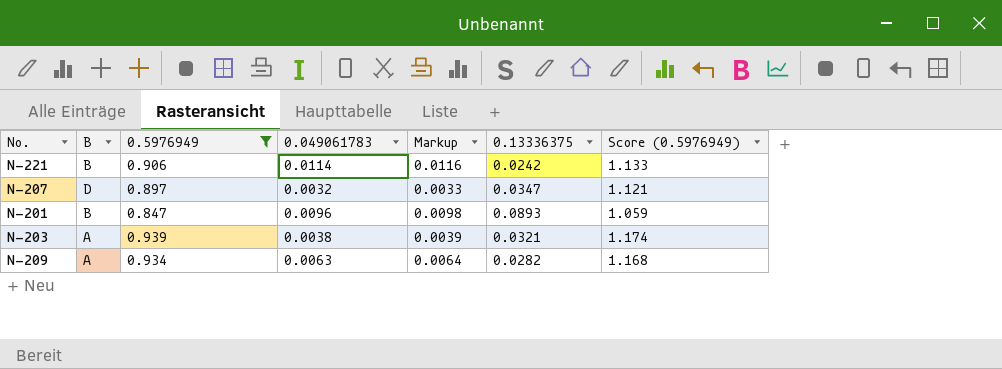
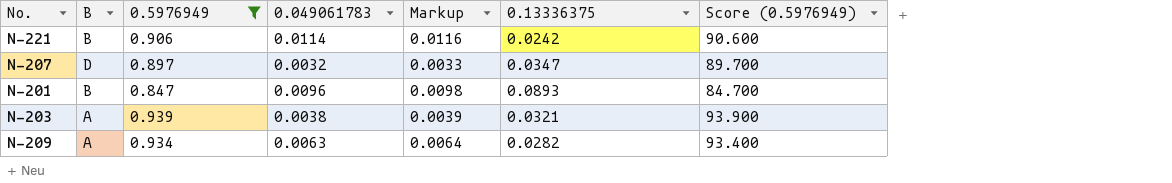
column Score (0.5976949) | formula: [0.5976949] * 1.25 -> [0.5976949] * 100

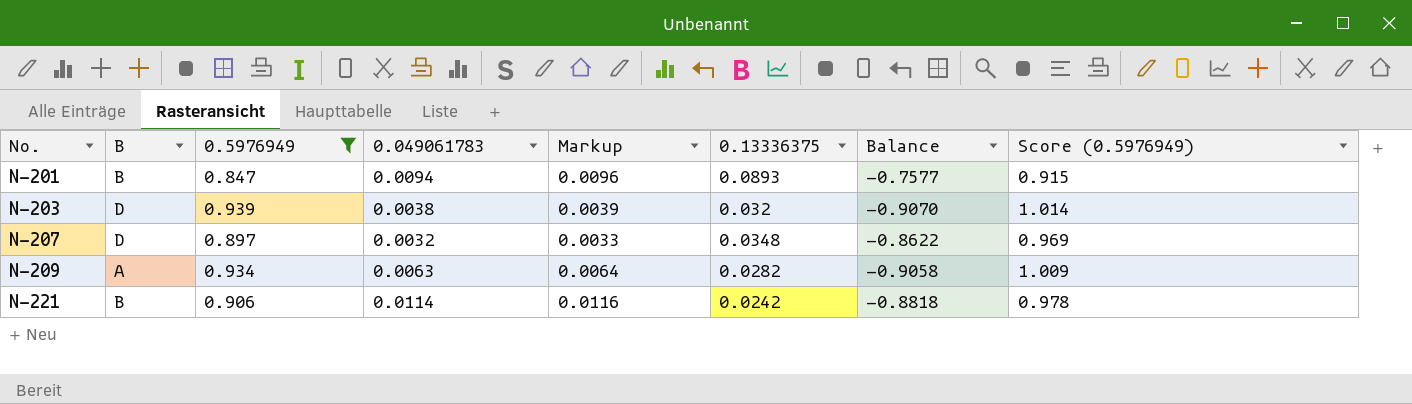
row order: none -> No. ascending
column Balance | formula: none -> [0.13336375] - [0.5976949]
column Score (0.5976949) | formula: [0.5976949] * 100 -> [0.5976949] * 1.08
N-201 | 0.049061783: 0.0096 -> 0.0094
N-201 | Markup: 0.0098 -> 0.0096
N-203 | B: A -> D
N-203 | 0.13336375: 0.0321 -> 0.032
N-207 | 0.13336375: 0.0347 -> 0.0348

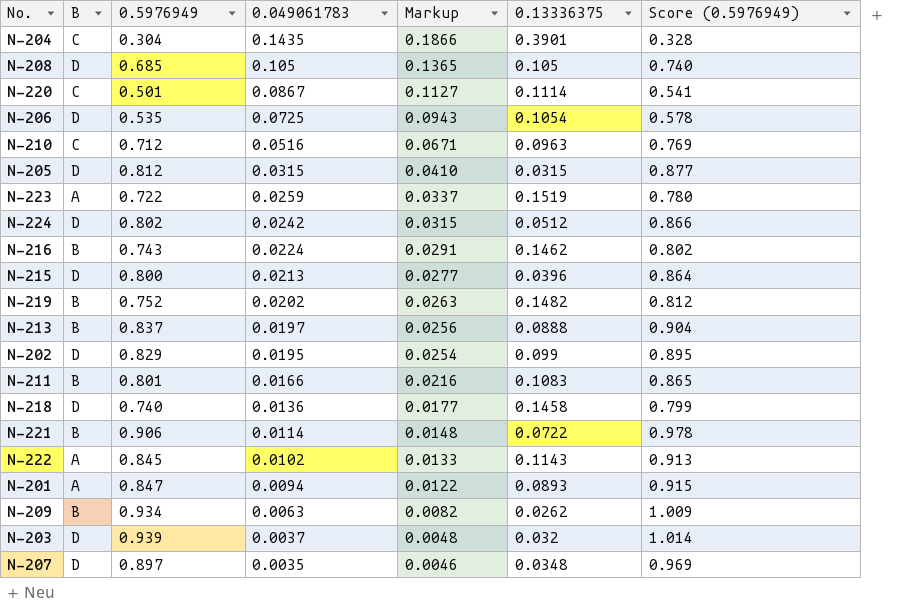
filter: 0.5976949 >= 0.847 -> none
row order: No. ascending -> 0.049061783 descending
column Balance | formula: [0.13336375] - [0.5976949] -> none
column Markup | formula: [0.049061783] * 1.02 -> [0.049061783] * 1.3
N-221 | 0.13336375: 0.0242 -> 0.0722
N-201 | B: B -> A
N-209 | B: A -> B
N-209 | 0.13336375: 0.0282 -> 0.0262
N-203 | 0.049061783: 0.0038 -> 0.0037
N-207 | 0.049061783: 0.0032 -> 0.0035

